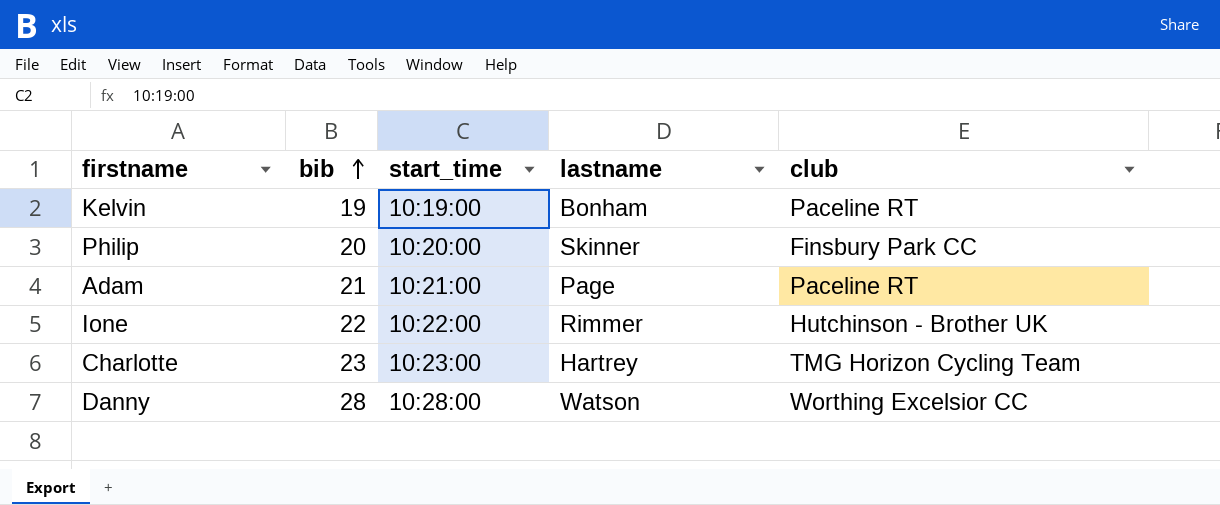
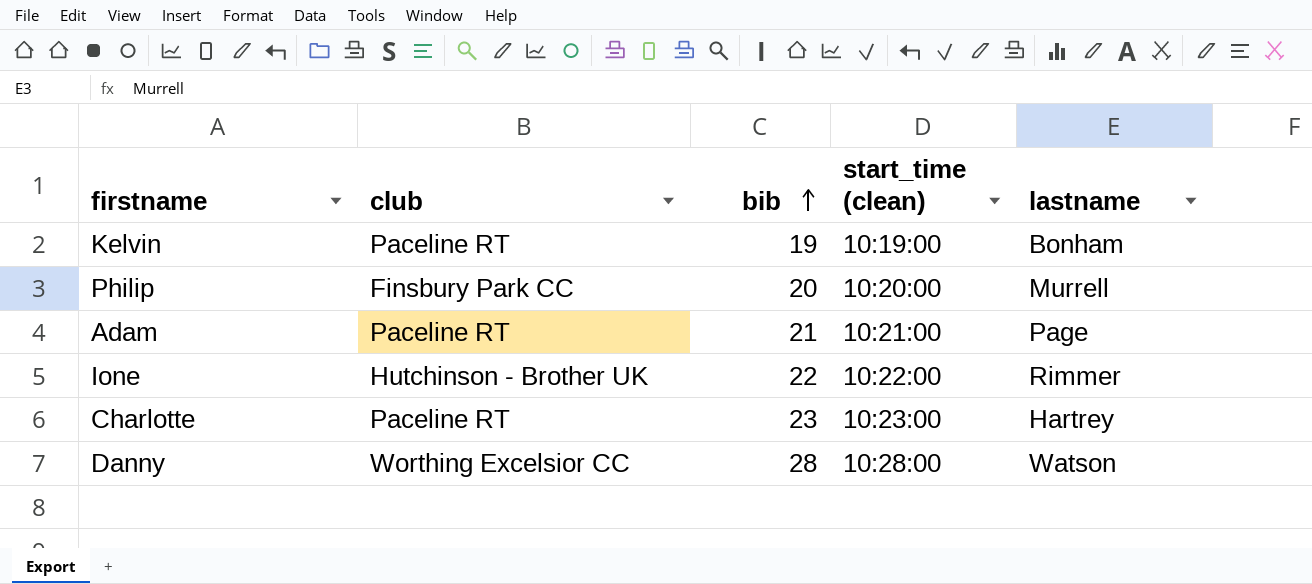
column club | position: 5 -> 2
column name: start_time -> start_time (clean)
Philip | lastname: Skinner -> Murrell
Charlotte | club: TMG Horizon Cycling Team -> Paceline RT

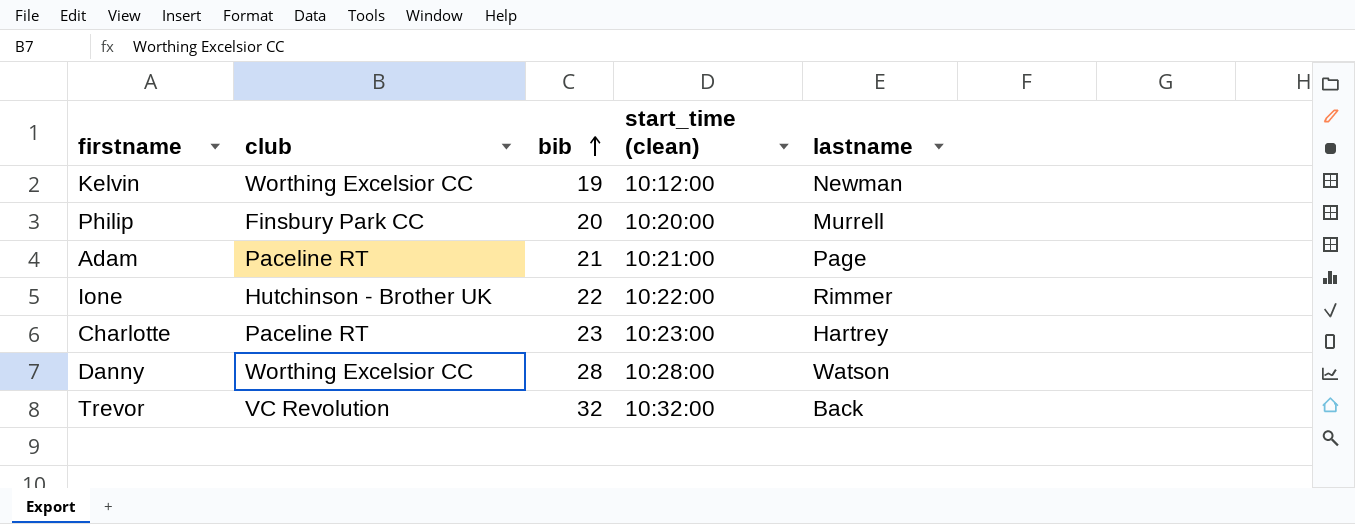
Kelvin | club: Paceline RT -> Worthing Excelsior CC
Kelvin | start_time (clean): 10:19:00 -> 10:12:00
Kelvin | lastname: Bonham -> Newman
row Trevor: none -> VC Revolution | 32 | 10:32:00 | Back

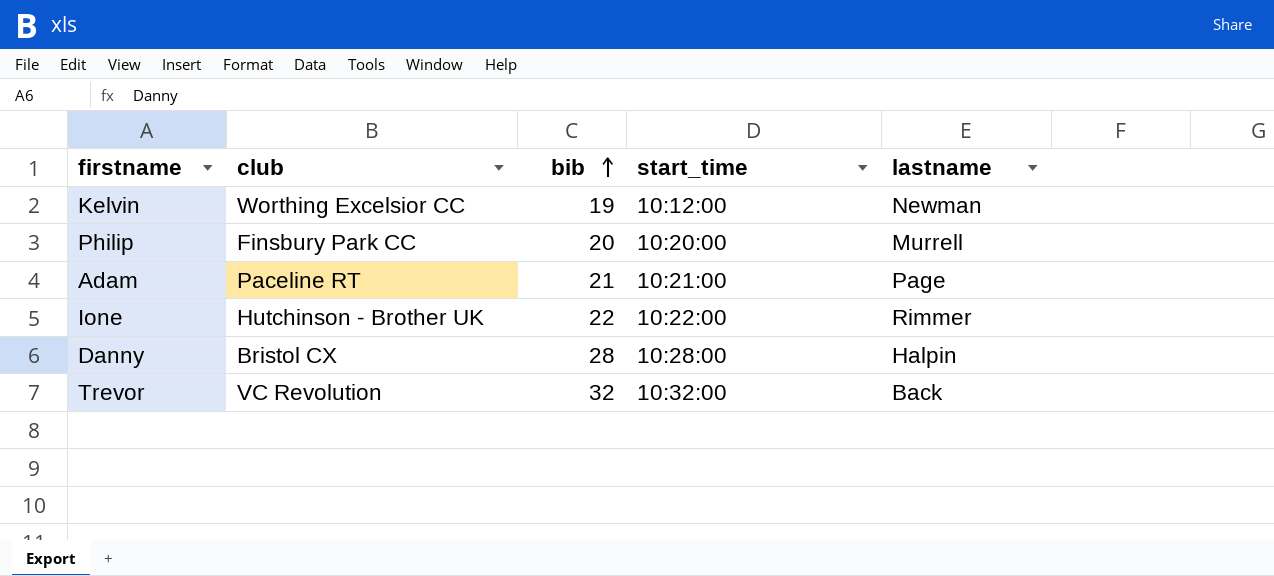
column name: start_time (clean) -> start_time
row Charlotte: Paceline RT | 23 | 10:23:00 | Hartrey -> none
Danny | club: Worthing Excelsior CC -> Bristol CX
Danny | lastname: Watson -> Halpin

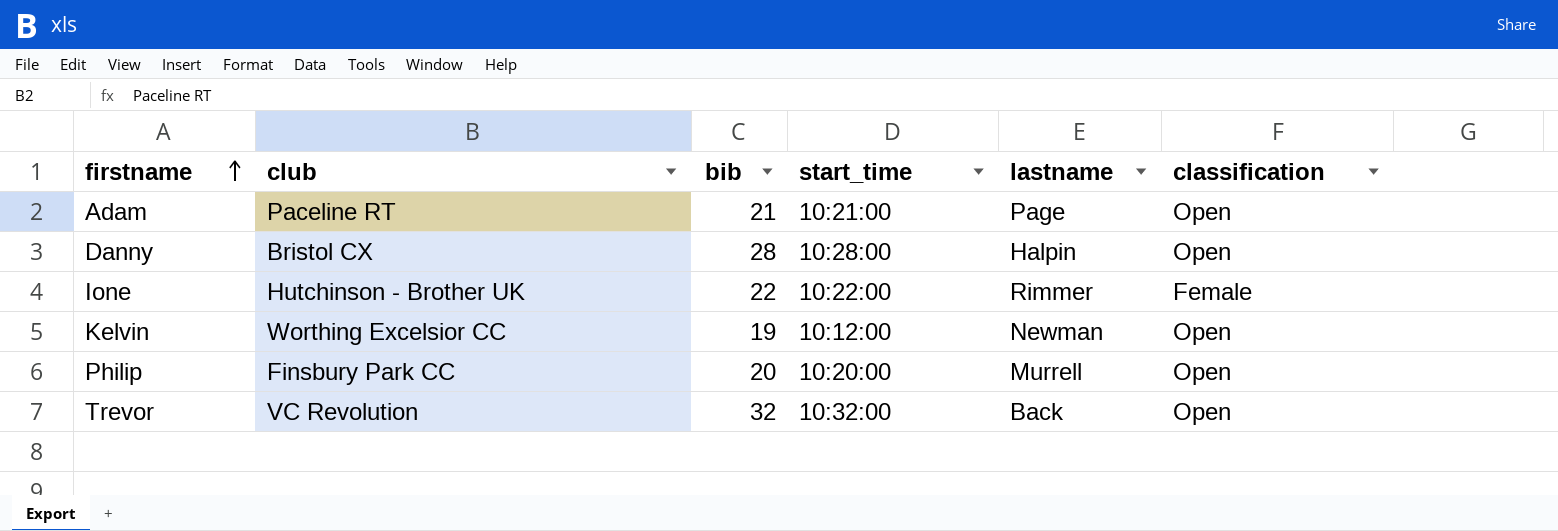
row order: bib ascending -> firstname ascending
column classification | position: none -> 6

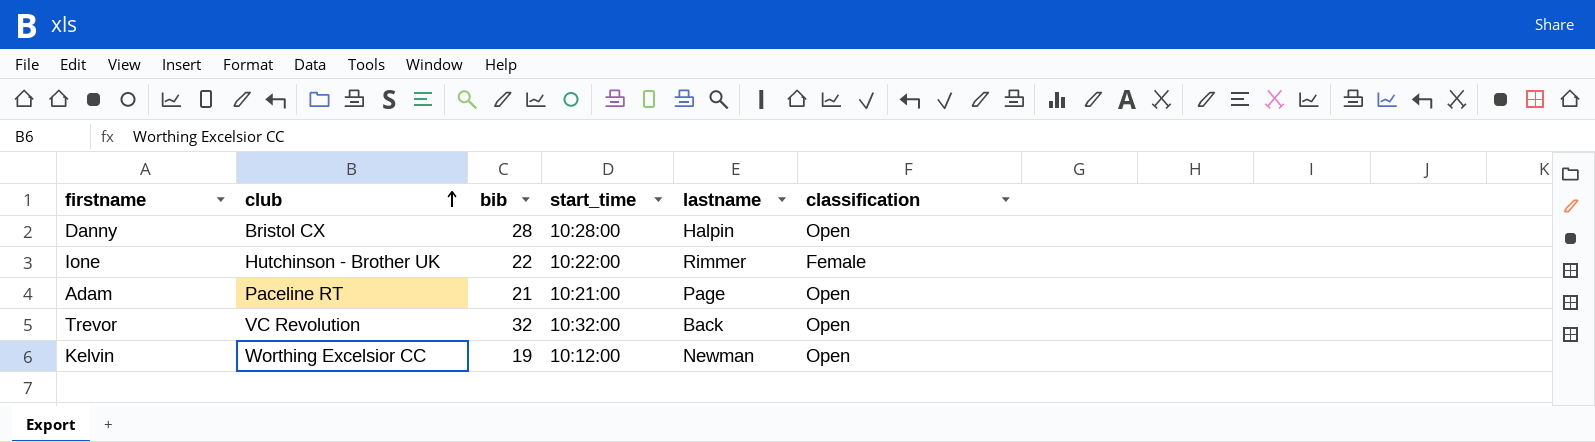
row order: firstname ascending -> club ascending
row Philip: Finsbury Park CC | 20 | 10:20:00 | Murrell | Open -> none

